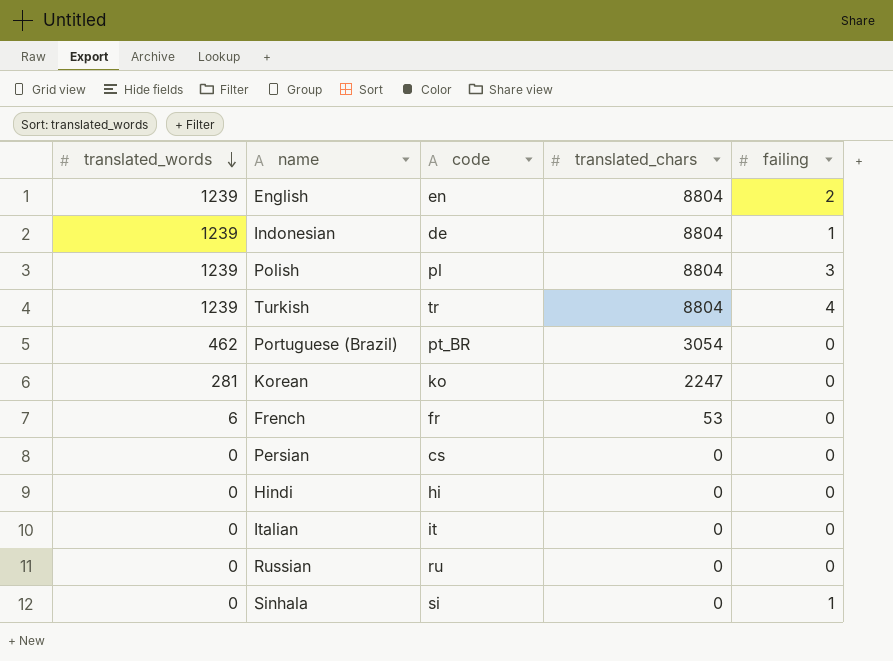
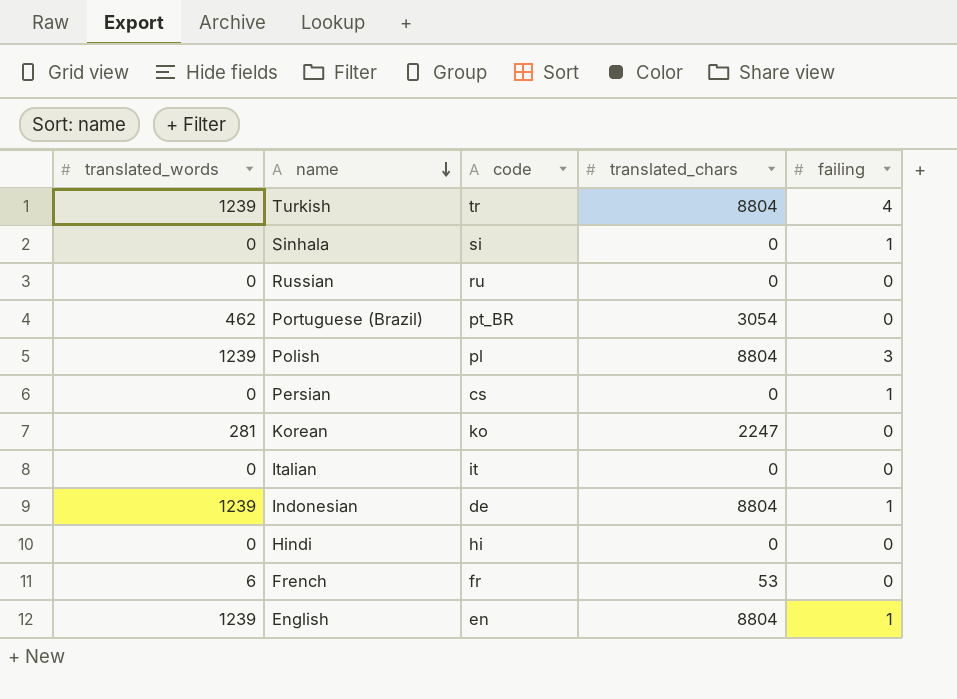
row order: translated_words descending -> name descending
Persian | failing: 0 -> 1
English | failing: 2 -> 1

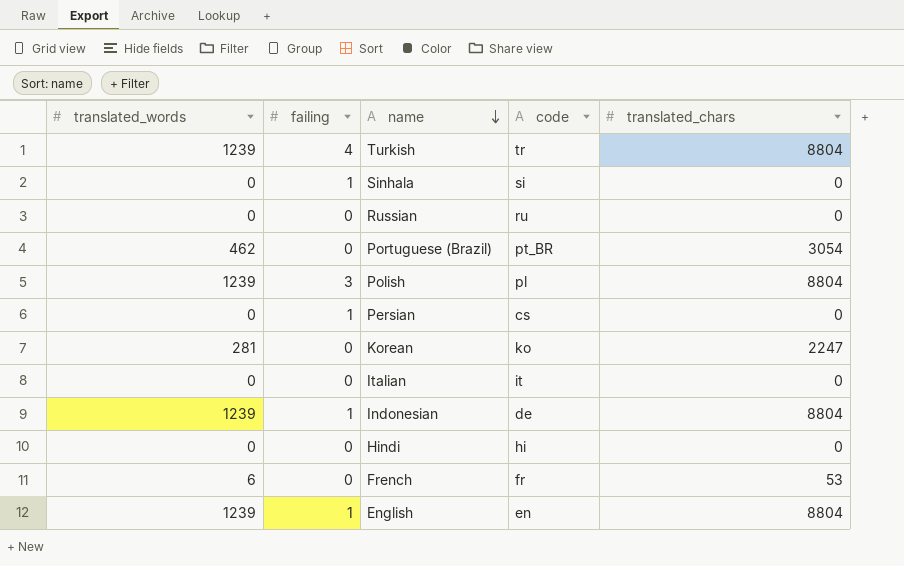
column failing | position: 5 -> 2

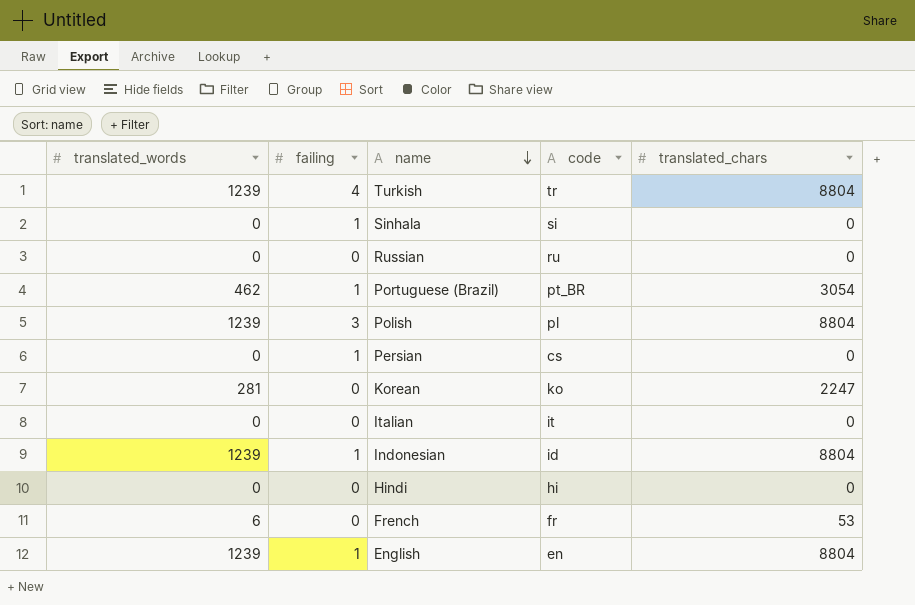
Portuguese (Brazil) | failing: 0 -> 1
Indonesian | code: de -> id

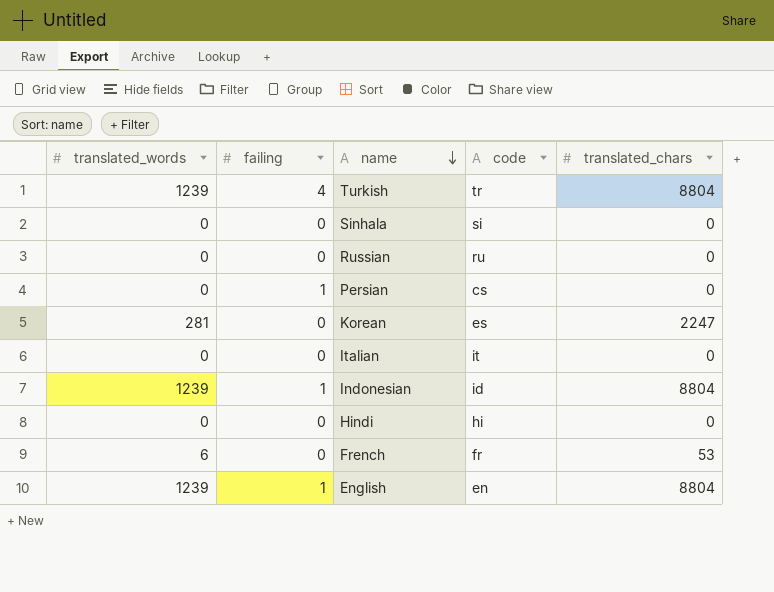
row Portuguese (Brazil): 462 | 1 | pt_BR | 3054 -> none
row Polish: 1239 | 3 | pl | 8804 -> none
Sinhala | failing: 1 -> 0
Korean | code: ko -> es

